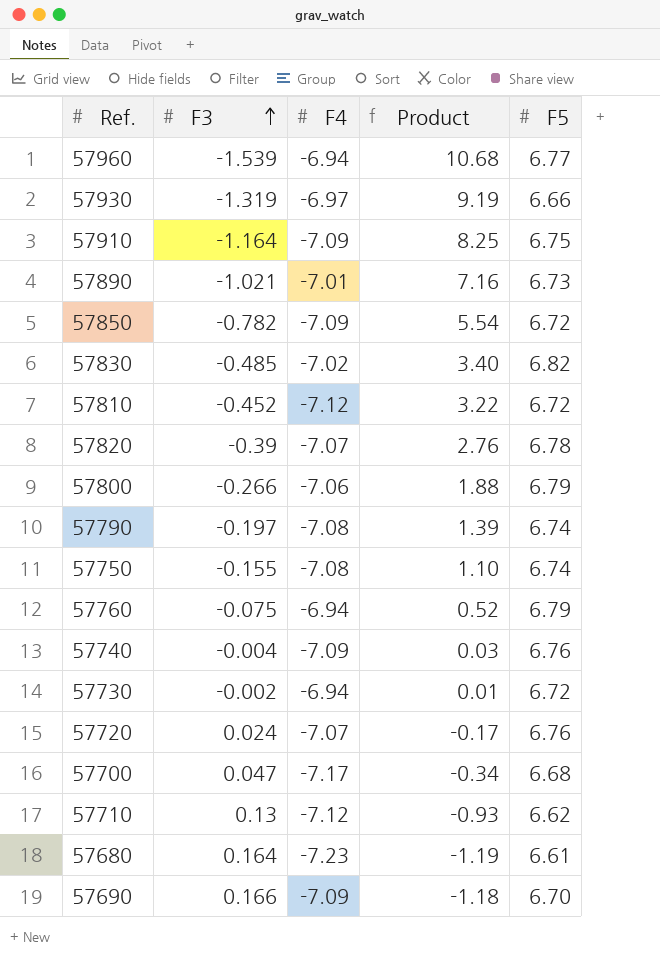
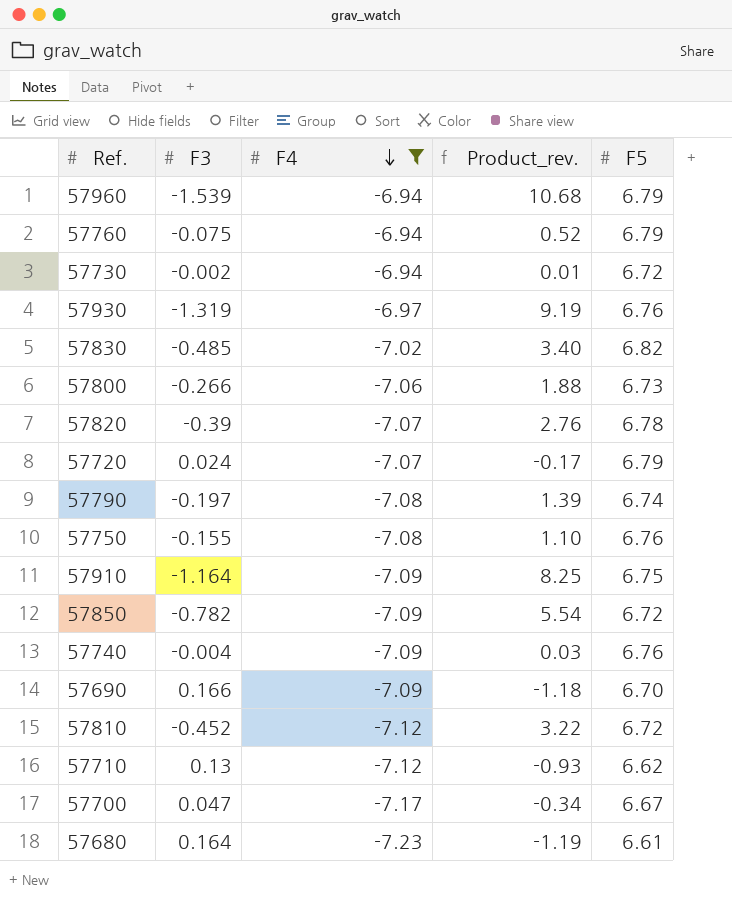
filter: none -> F4 != -7.01
row order: F3 ascending -> F4 descending
column name: Product -> Product_rev.
57960 | F5: 6.77 -> 6.79
57930 | F5: 6.66 -> 6.76
57800 | F5: 6.79 -> 6.73
57720 | F5: 6.76 -> 6.79
57750 | F5: 6.74 -> 6.76
57700 | F5: 6.68 -> 6.67

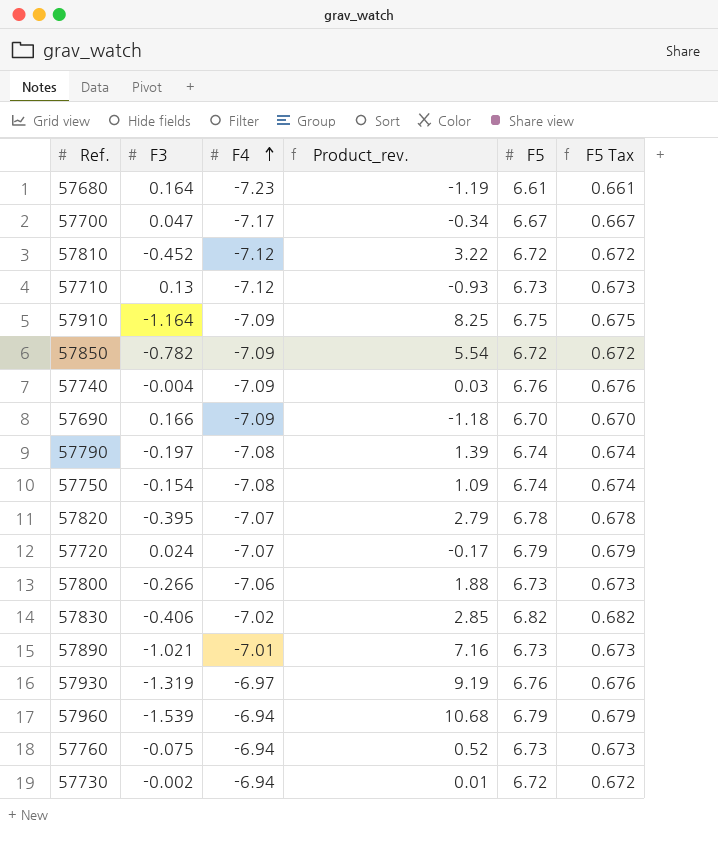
filter: F4 != -7.01 -> none
row order: F4 descending -> F4 ascending
column F5 Tax | formula: none -> [F5] * 0.1
57710 | F5: 6.62 -> 6.73
57750 | F3: -0.155 -> -0.154
57750 | Product_rev.: 1.10 -> 1.09
57750 | F5: 6.76 -> 6.74
57820 | F3: -0.39 -> -0.395
57820 | Product_rev.: 2.76 -> 2.79
57830 | F3: -0.485 -> -0.406
57830 | Product_rev.: 3.40 -> 2.85
57760 | F5: 6.79 -> 6.73

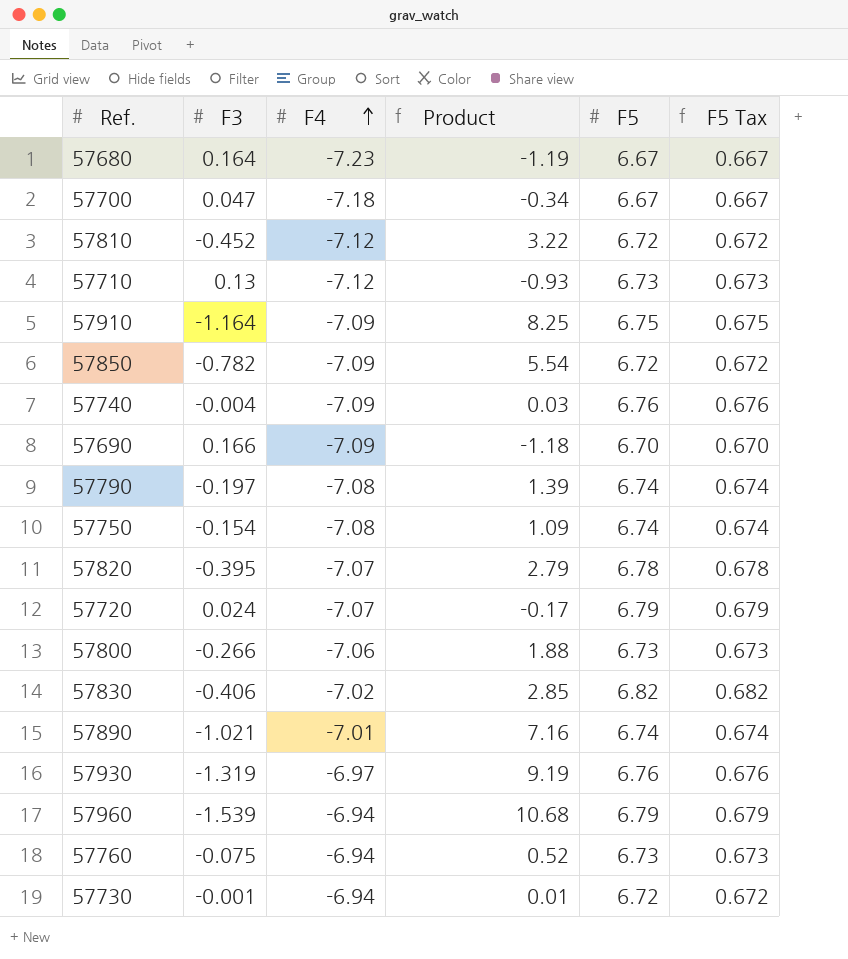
column name: Product_rev. -> Product
57680 | F5: 6.61 -> 6.67
57680 | F5 Tax: 0.661 -> 0.667
57700 | F4: -7.17 -> -7.18
57890 | F5: 6.73 -> 6.74
57890 | F5 Tax: 0.673 -> 0.674
57730 | F3: -0.002 -> -0.001

